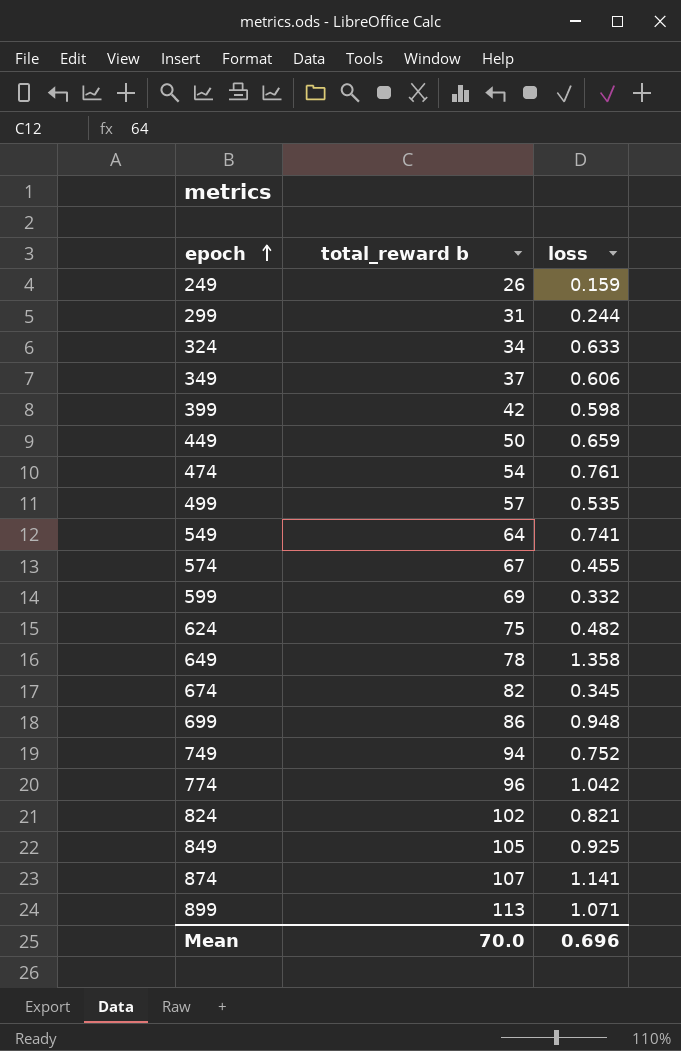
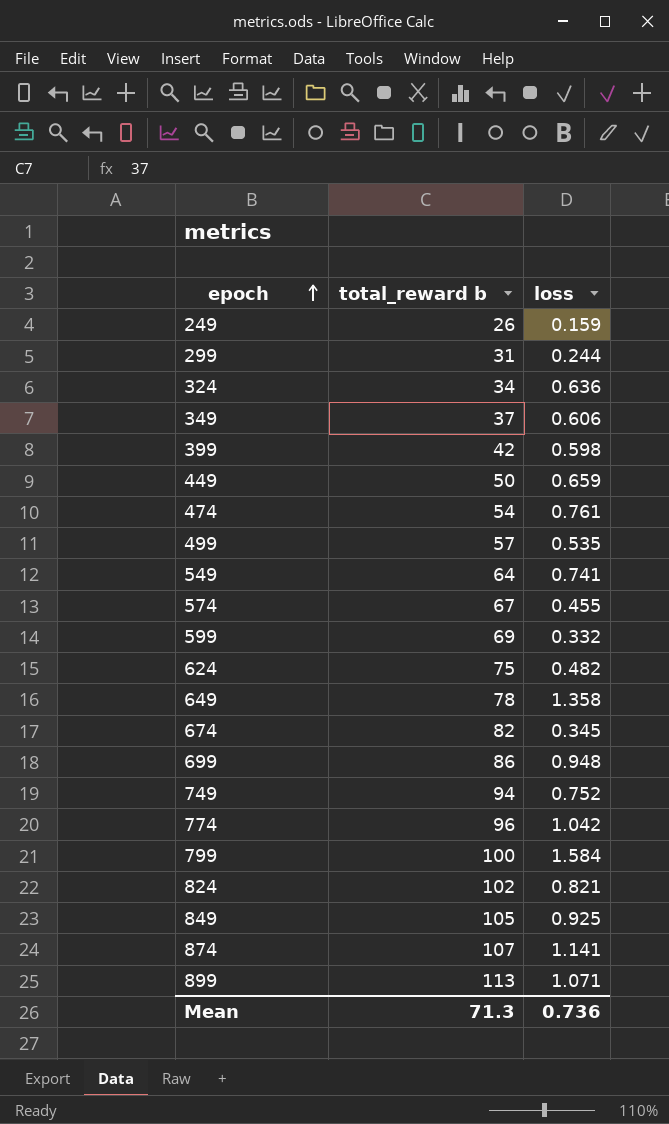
324 | loss: 0.633 -> 0.636
row 799: none -> 100 | 1.584
Mean | total_reward b: 70.0 -> 71.3
Mean | loss: 0.696 -> 0.736

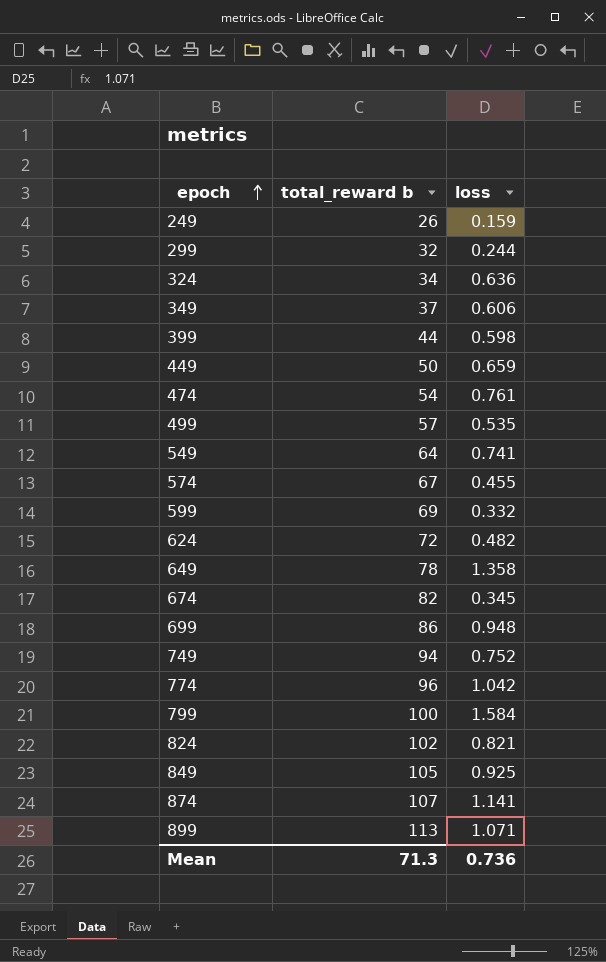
299 | total_reward b: 31 -> 32
399 | total_reward b: 42 -> 44
624 | total_reward b: 75 -> 72

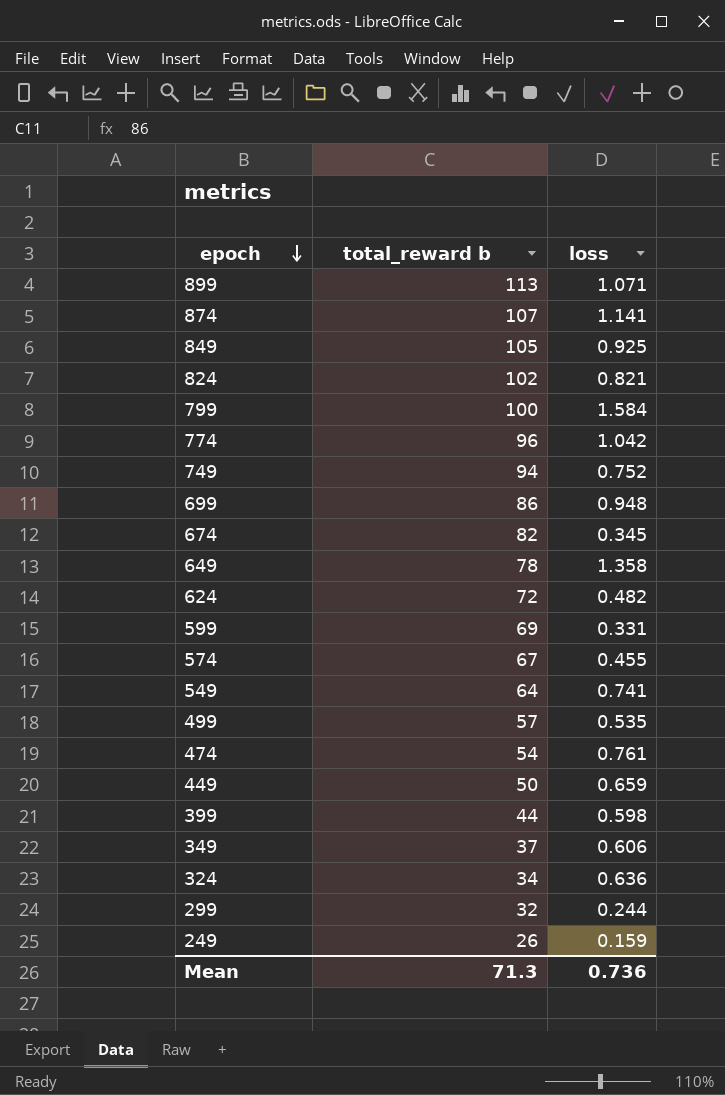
row order: epoch ascending -> epoch descending
599 | loss: 0.332 -> 0.331

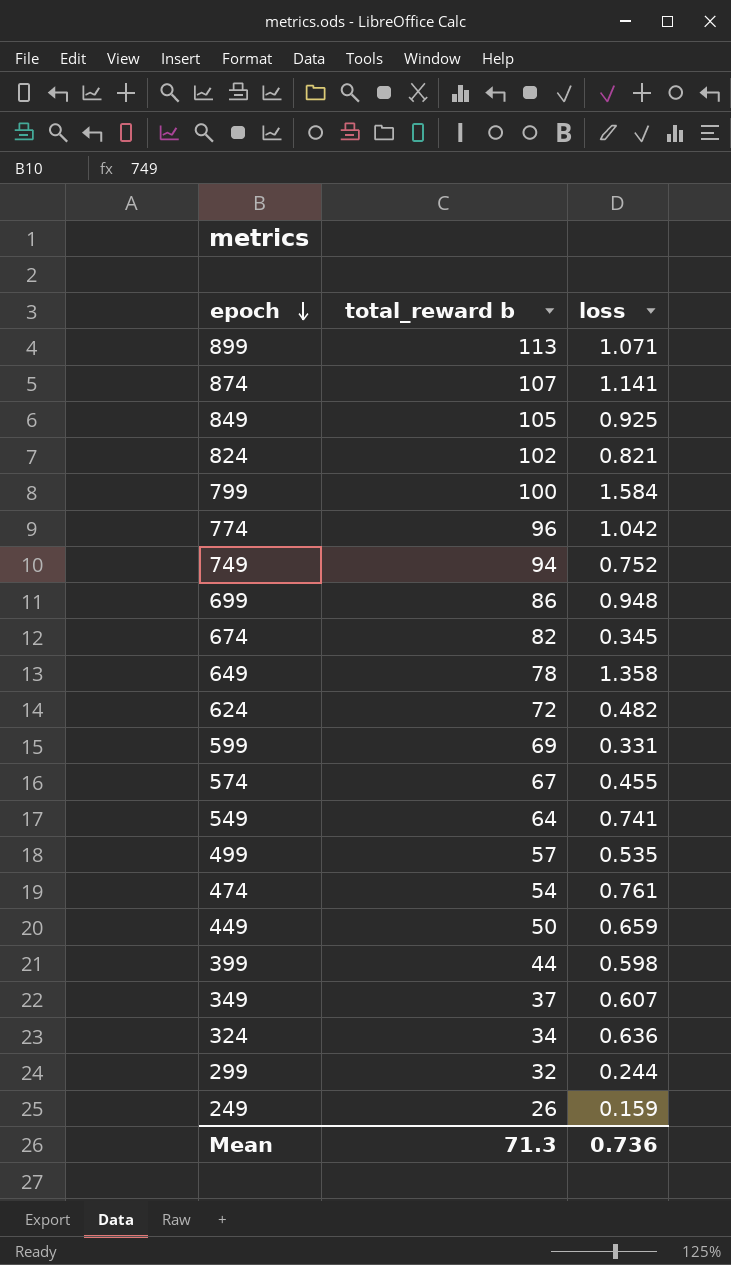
349 | loss: 0.606 -> 0.607

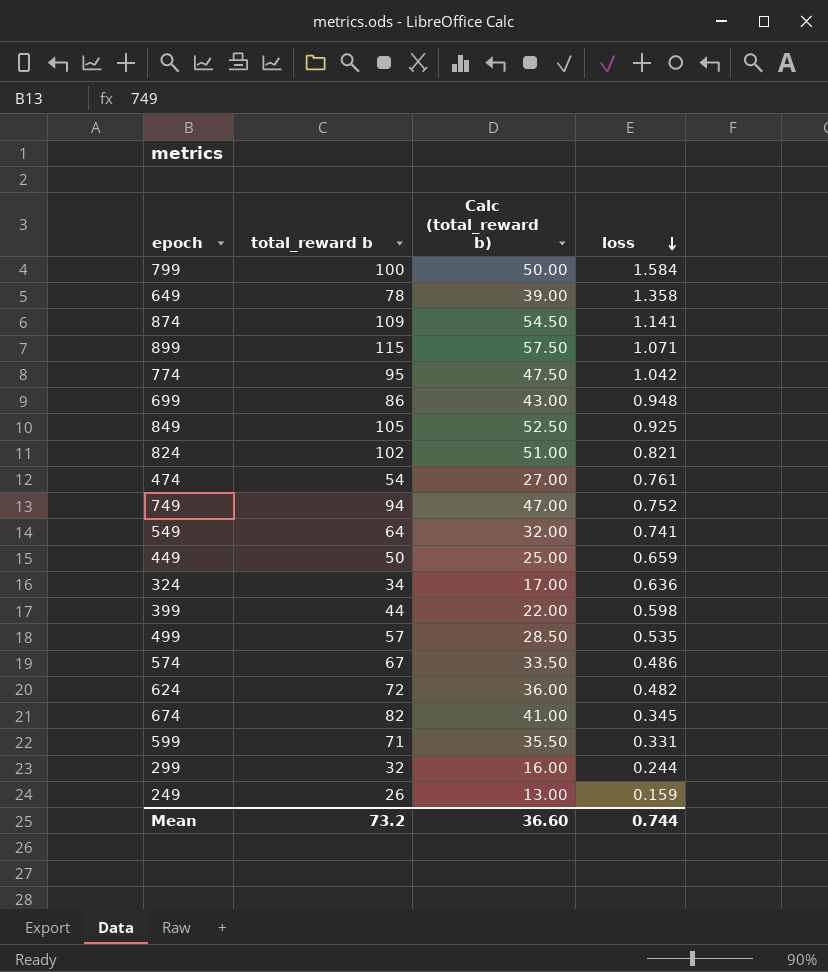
row order: epoch descending -> loss descending
column Calc (total_reward b) | formula: none -> [total_reward b] * 0.5
row 349: 37 | 0.607 -> none
874 | total_reward b: 107 -> 109
899 | total_reward b: 113 -> 115
774 | total_reward b: 96 -> 95
574 | loss: 0.455 -> 0.486
599 | total_reward b: 69 -> 71
Mean | total_reward b: 71.3 -> 73.2
Mean | loss: 0.736 -> 0.744

